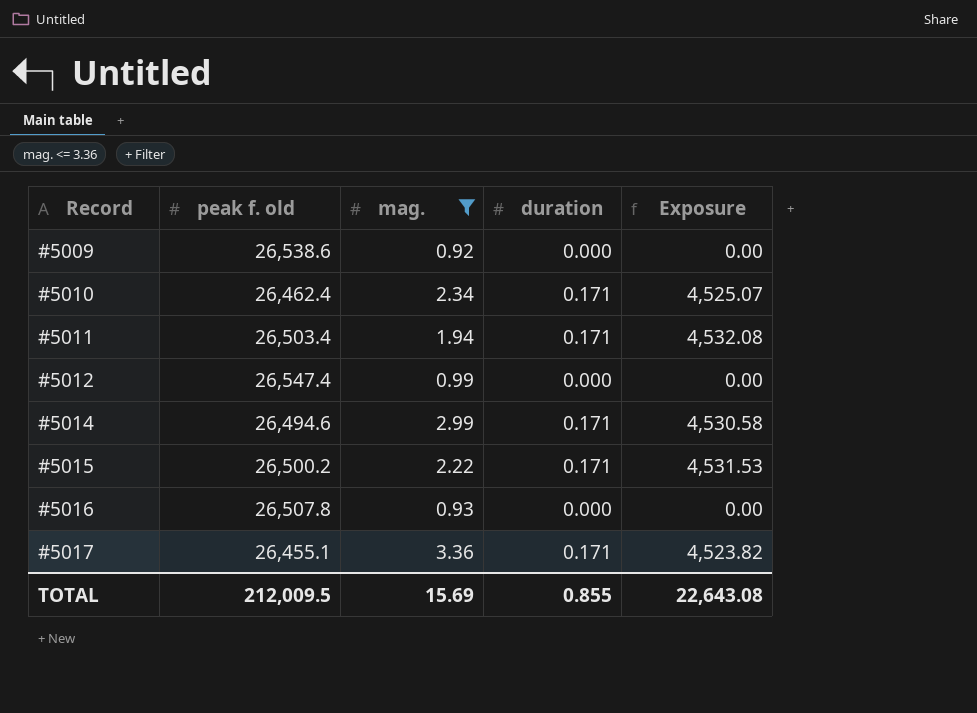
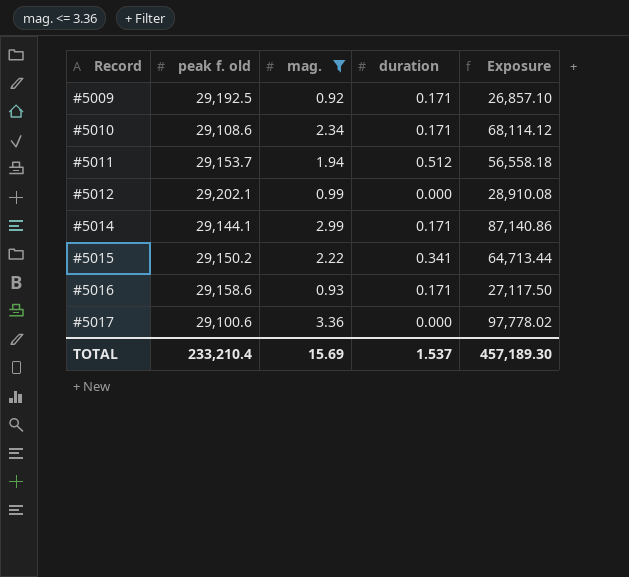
column Exposure | formula: [peak f. old] * [duration] -> [peak f. old] * [mag.]
#5009 | peak f. old: 26,538.6 -> 29,192.5
#5009 | duration: 0.000 -> 0.171
#5010 | peak f. old: 26,462.4 -> 29,108.6
#5011 | peak f. old: 26,503.4 -> 29,153.7
#5011 | duration: 0.171 -> 0.512
#5012 | peak f. old: 26,547.4 -> 29,202.1
#5014 | peak f. old: 26,494.6 -> 29,144.1
#5015 | peak f. old: 26,500.2 -> 29,150.2
#5015 | duration: 0.171 -> 0.341
#5016 | peak f. old: 26,507.8 -> 29,158.6
#5016 | duration: 0.000 -> 0.171
#5017 | peak f. old: 26,455.1 -> 29,100.6
#5017 | duration: 0.171 -> 0.000
TOTAL | peak f. old: 212,009.5 -> 233,210.4
TOTAL | duration: 0.855 -> 1.537
TOTAL | Exposure: 22,643.08 -> 457,189.30

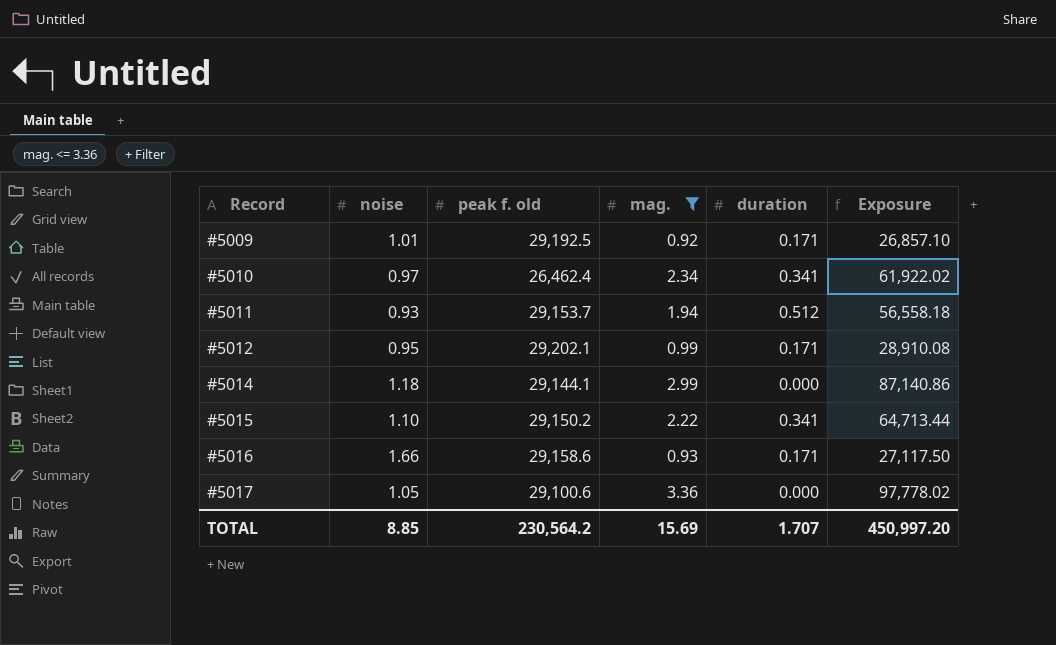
column noise | position: none -> 2
#5010 | peak f. old: 29,108.6 -> 26,462.4
#5010 | duration: 0.171 -> 0.341
#5010 | Exposure: 68,114.12 -> 61,922.02
#5012 | duration: 0.000 -> 0.171
#5014 | duration: 0.171 -> 0.000
TOTAL | peak f. old: 233,210.4 -> 230,564.2
TOTAL | duration: 1.537 -> 1.707
TOTAL | Exposure: 457,189.30 -> 450,997.20

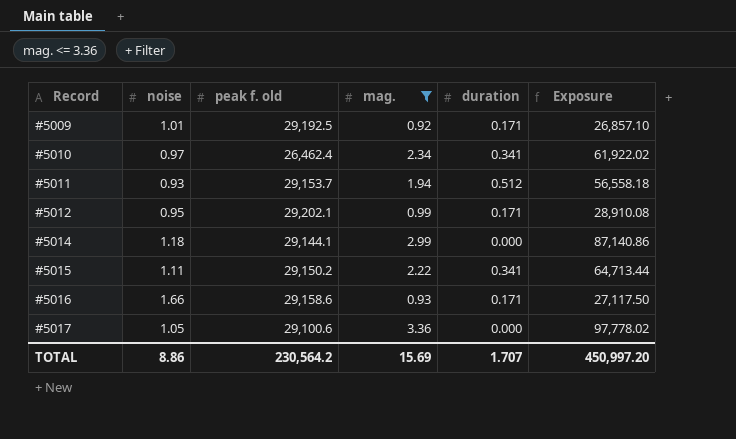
#5015 | noise: 1.10 -> 1.11
TOTAL | noise: 8.85 -> 8.86

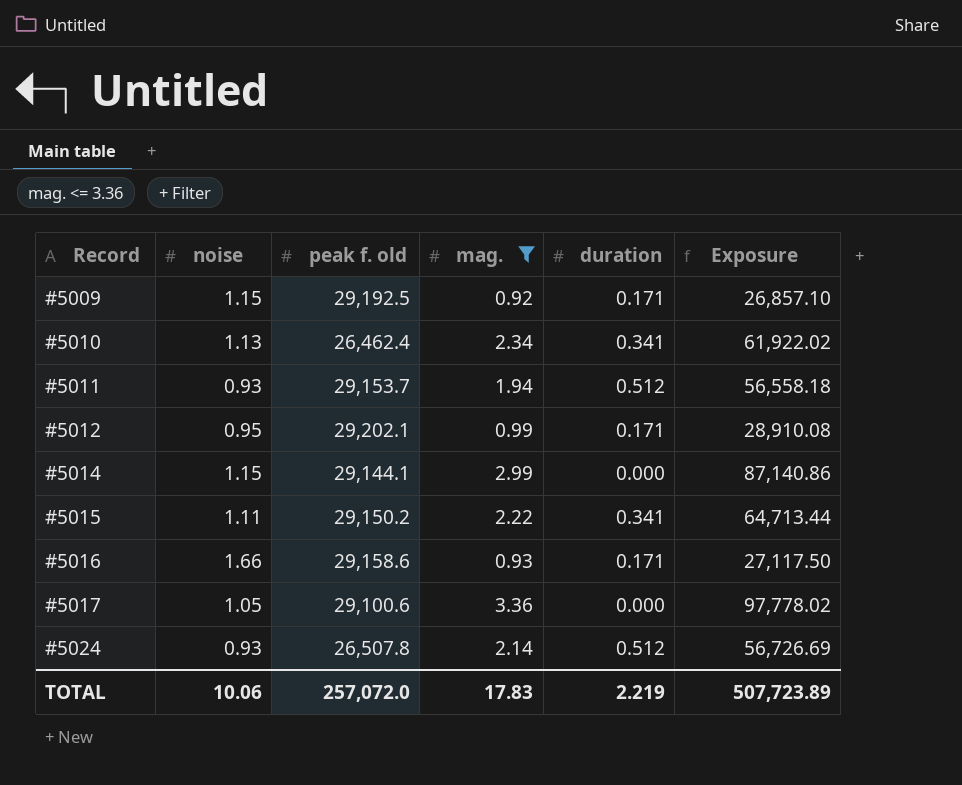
#5009 | noise: 1.01 -> 1.15
#5010 | noise: 0.97 -> 1.13
#5014 | noise: 1.18 -> 1.15
row #5024: none -> 0.93 | 26,507.8 | 2.14 | 0.512 | 56,726.69
TOTAL | noise: 8.86 -> 10.06
TOTAL | peak f. old: 230,564.2 -> 257,072.0
TOTAL | mag.: 15.69 -> 17.83
TOTAL | duration: 1.707 -> 2.219
TOTAL | Exposure: 450,997.20 -> 507,723.89

